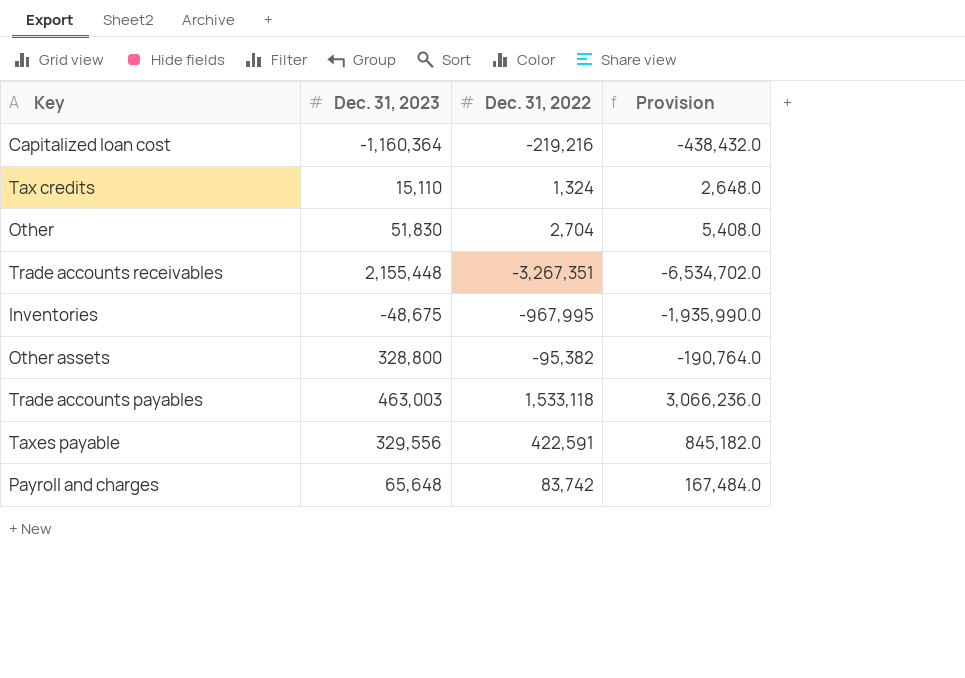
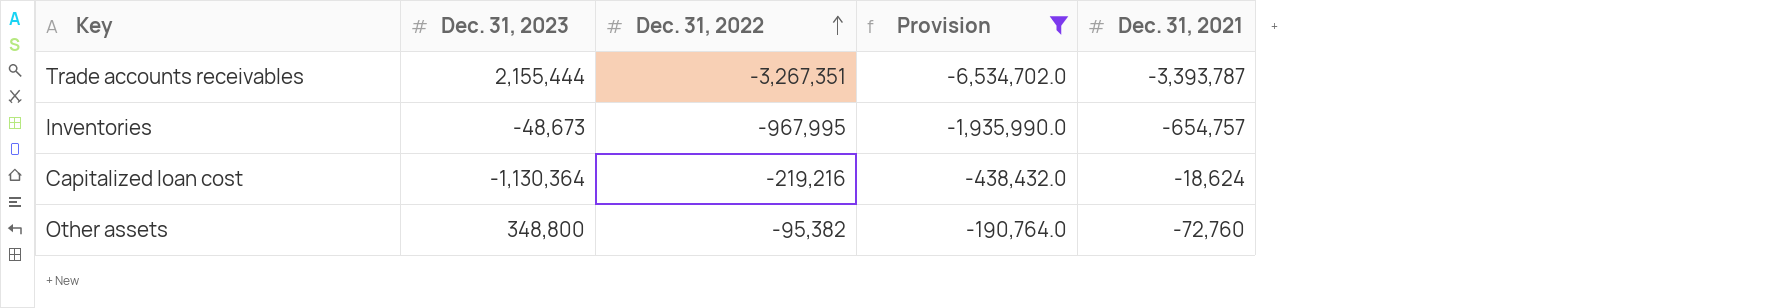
filter: none -> Provision <= -190,764.0
row order: none -> Dec. 31, 2022 ascending
column Dec. 31, 2021 | position: none -> 5
Trade accounts receivables | Dec. 31, 2023: 2,155,448 -> 2,155,444
Inventories | Dec. 31, 2023: -48,675 -> -48,673
Capitalized loan cost | Dec. 31, 2023: -1,160,364 -> -1,130,364
Other assets | Dec. 31, 2023: 328,800 -> 348,800

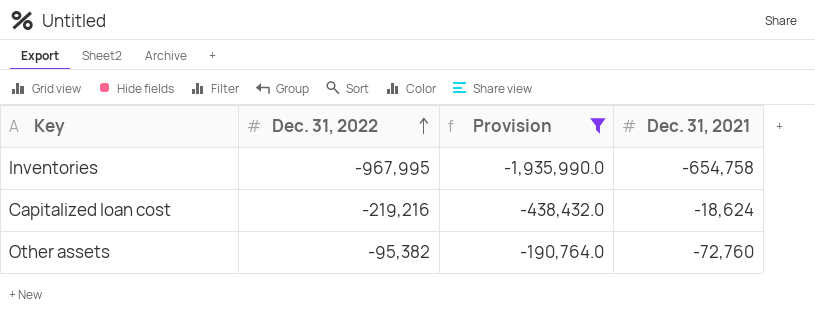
column Dec. 31, 2023 | position: 2 -> none
row Trade accounts receivables: 2,155,444 | -3,267,351 | -6,534,702.0 | -3,393,787 -> none
Inventories | Dec. 31, 2021: -654,757 -> -654,758

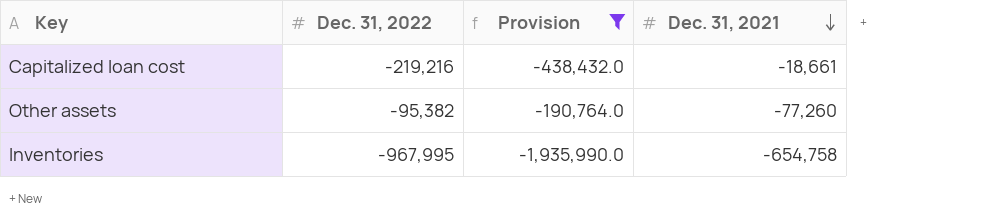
row order: Dec. 31, 2022 ascending -> Dec. 31, 2021 descending
Capitalized loan cost | Dec. 31, 2021: -18,624 -> -18,661
Other assets | Dec. 31, 2021: -72,760 -> -77,260

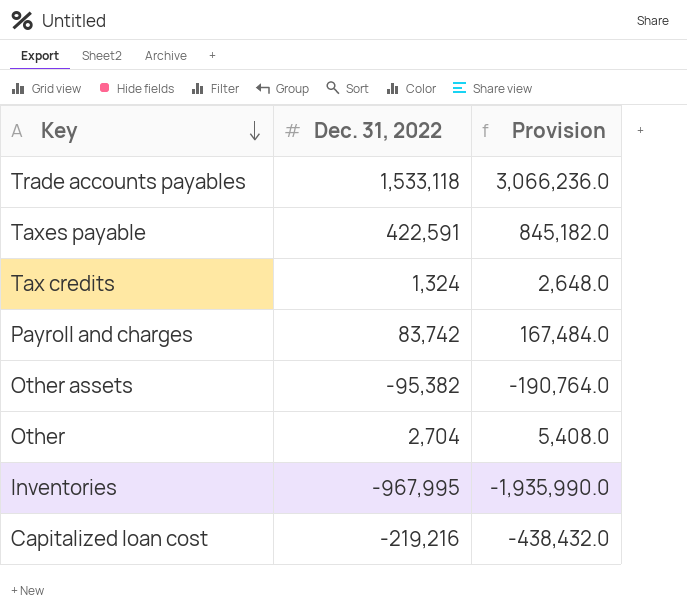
filter: Provision <= -190,764.0 -> none
row order: Dec. 31, 2021 descending -> Key descending
column Dec. 31, 2021 | position: 4 -> none

